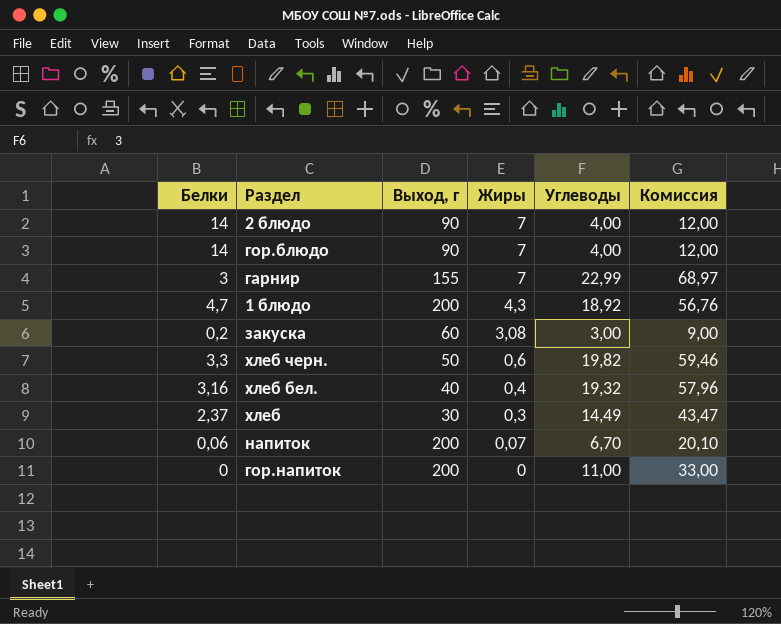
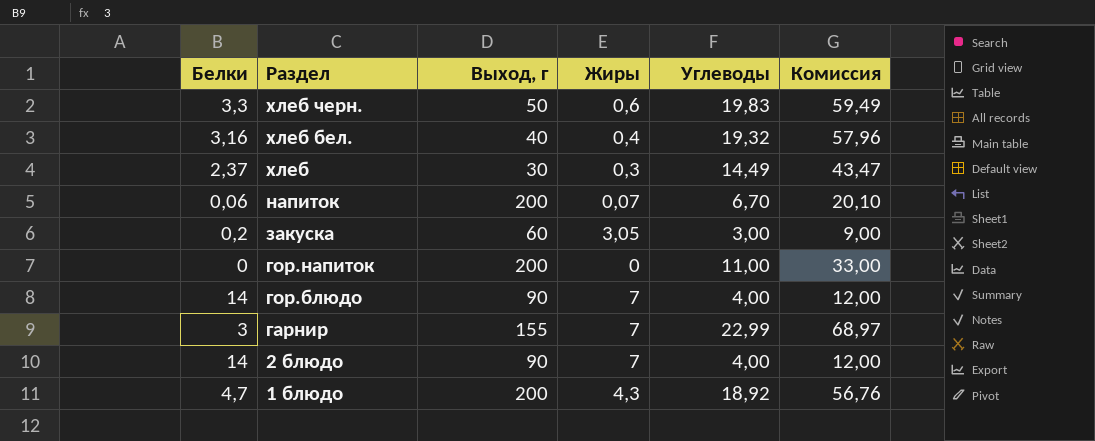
row order: Жиры descending -> Раздел descending
хлеб черн. | Углеводы: 19,82 -> 19,83
хлеб черн. | Комиссия: 59,46 -> 59,49
закуска | Жиры: 3,08 -> 3,05

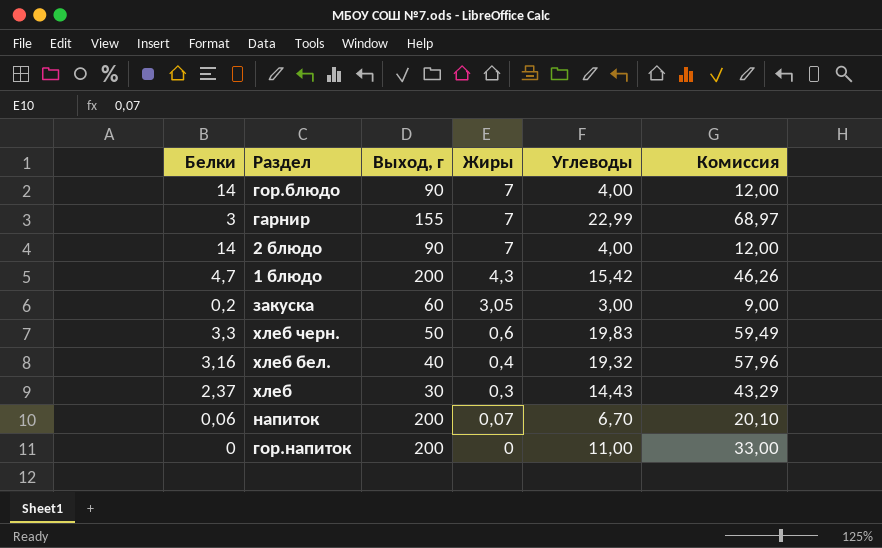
row order: Раздел descending -> Жиры descending
1 блюдо | Углеводы: 18,92 -> 15,42
1 блюдо | Комиссия: 56,76 -> 46,26
хлеб | Углеводы: 14,49 -> 14,43
хлеб | Комиссия: 43,47 -> 43,29

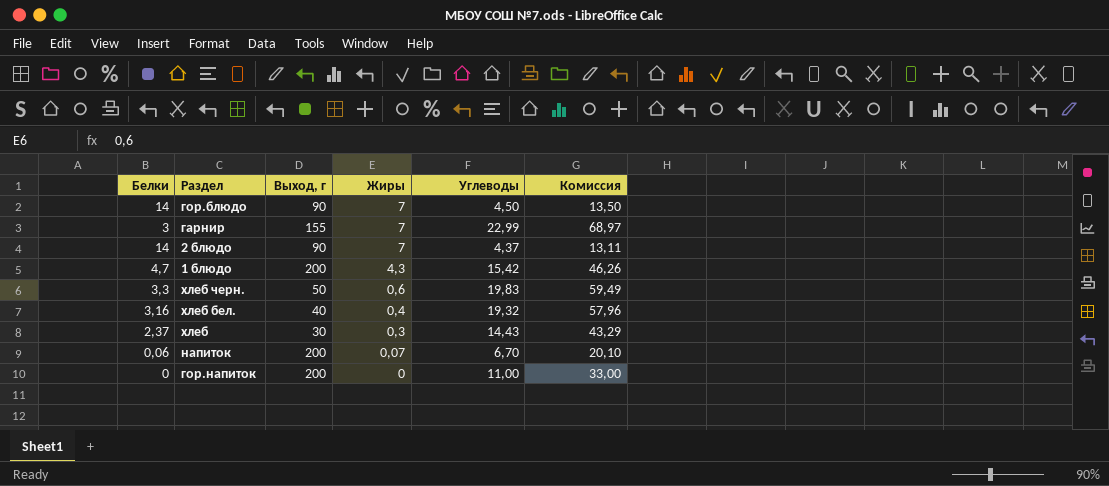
row закуска: 0,2 | 60 | 3,05 | 3,00 | 9,00 -> none
гор.блюдо | Углеводы: 4,00 -> 4,50
гор.блюдо | Комиссия: 12,00 -> 13,50
2 блюдо | Углеводы: 4,00 -> 4,37
2 блюдо | Комиссия: 12,00 -> 13,11

